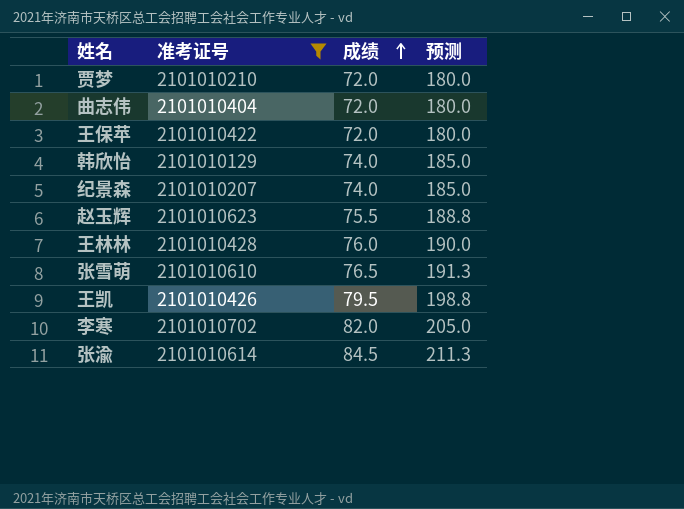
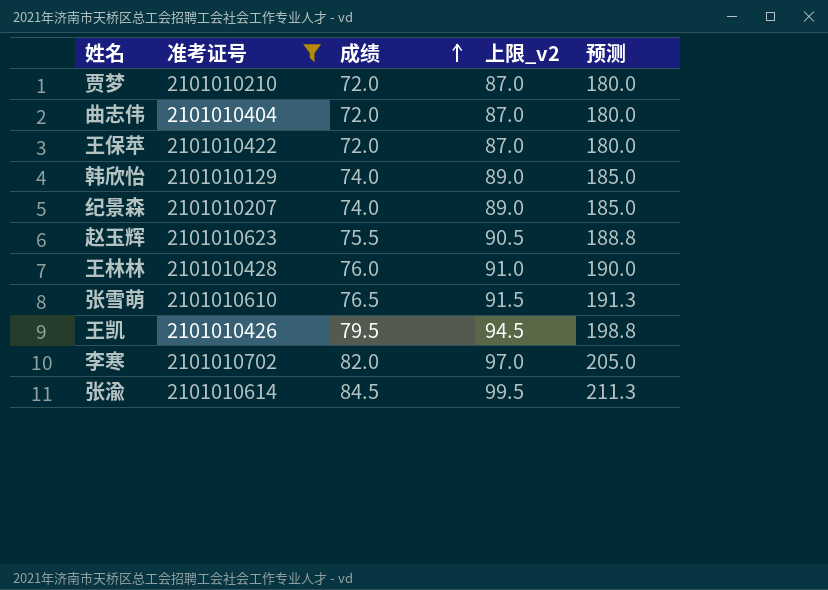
column 上限_v2 | formula: none -> [成绩] + 15

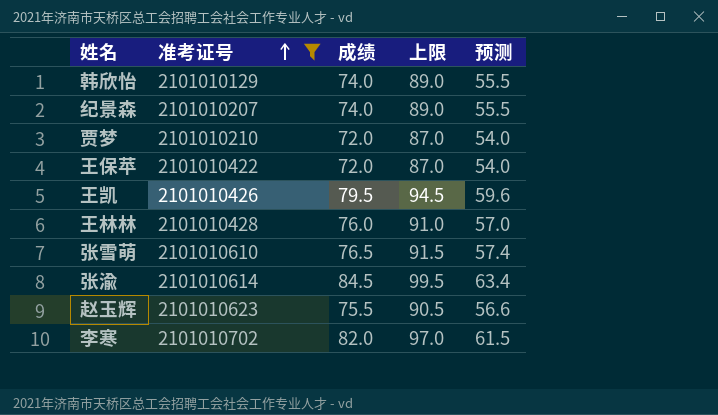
row order: 成绩 ascending -> 准考证号 ascending
column name: 上限_v2 -> 上限
column 预测 | formula: [成绩] * 2.5 -> [成绩] * 0.75
row 曲志伟: 2101010404 | 72.0 | 87.0 | 180.0 -> none

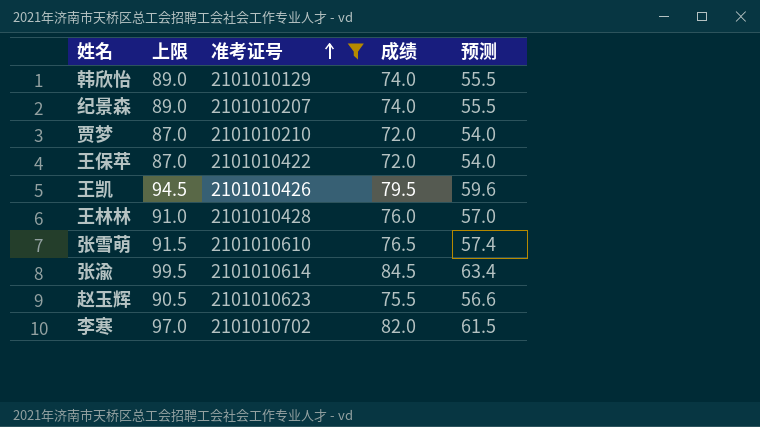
column 上限 | position: 4 -> 2

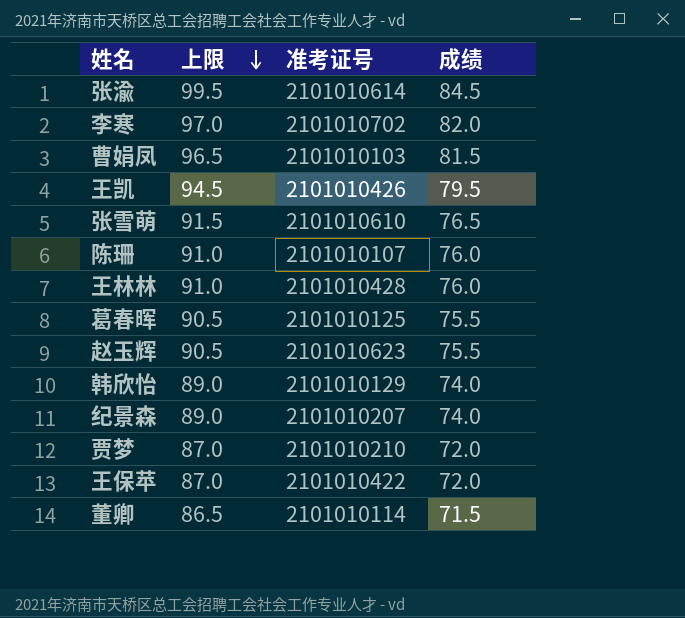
filter: 准考证号 >= 2101010129 -> none
row order: 准考证号 ascending -> 上限 descending
column 预测 | formula: [成绩] * 0.75 -> none

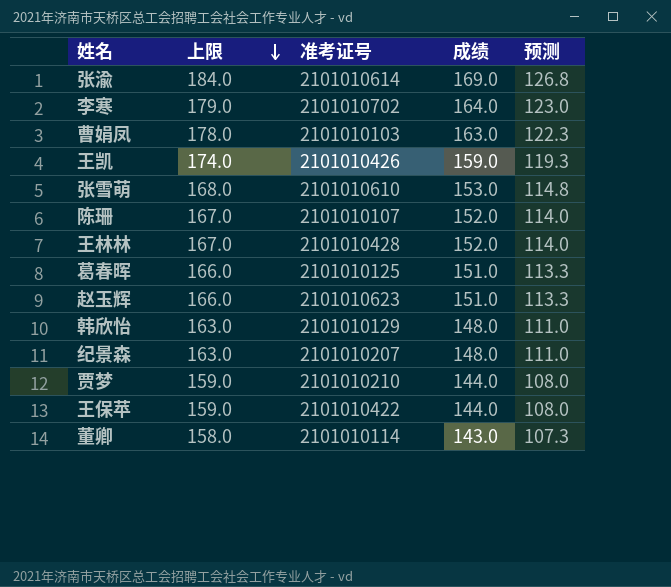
column 预测 | formula: none -> [成绩] * 0.75
张渝 | 上限: 99.5 -> 184.0
张渝 | 成绩: 84.5 -> 169.0
李寒 | 上限: 97.0 -> 179.0
李寒 | 成绩: 82.0 -> 164.0
曹娟凤 | 上限: 96.5 -> 178.0
曹娟凤 | 成绩: 81.5 -> 163.0
王凯 | 上限: 94.5 -> 174.0
王凯 | 成绩: 79.5 -> 159.0
张雪萌 | 上限: 91.5 -> 168.0
张雪萌 | 成绩: 76.5 -> 153.0
陈珊 | 上限: 91.0 -> 167.0
陈珊 | 成绩: 76.0 -> 152.0
王林林 | 上限: 91.0 -> 167.0
王林林 | 成绩: 76.0 -> 152.0
葛春晖 | 上限: 90.5 -> 166.0
葛春晖 | 成绩: 75.5 -> 151.0
赵玉辉 | 上限: 90.5 -> 166.0
赵玉辉 | 成绩: 75.5 -> 151.0
韩欣怡 | 上限: 89.0 -> 163.0
韩欣怡 | 成绩: 74.0 -> 148.0
纪景森 | 上限: 89.0 -> 163.0
纪景森 | 成绩: 74.0 -> 148.0
贾梦 | 上限: 87.0 -> 159.0
贾梦 | 成绩: 72.0 -> 144.0
王保苹 | 上限: 87.0 -> 159.0
王保苹 | 成绩: 72.0 -> 144.0
董卿 | 上限: 86.5 -> 158.0
董卿 | 成绩: 71.5 -> 143.0

